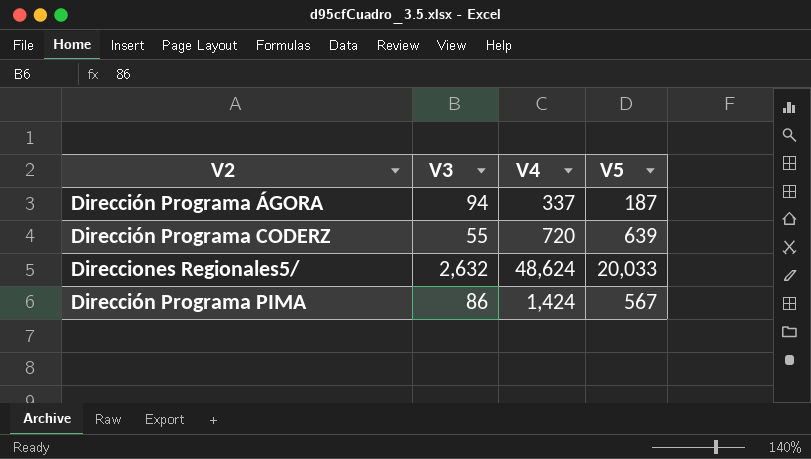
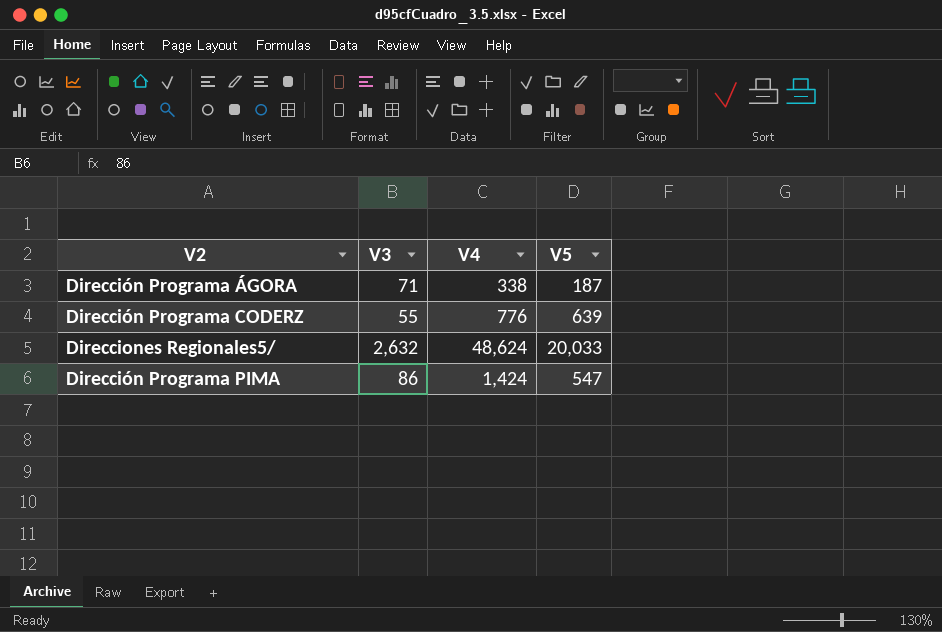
Dirección Programa ÁGORA | V3: 94 -> 71
Dirección Programa ÁGORA | V4: 337 -> 338
Dirección Programa CODERZ | V4: 720 -> 776
Dirección Programa PIMA | V5: 567 -> 547

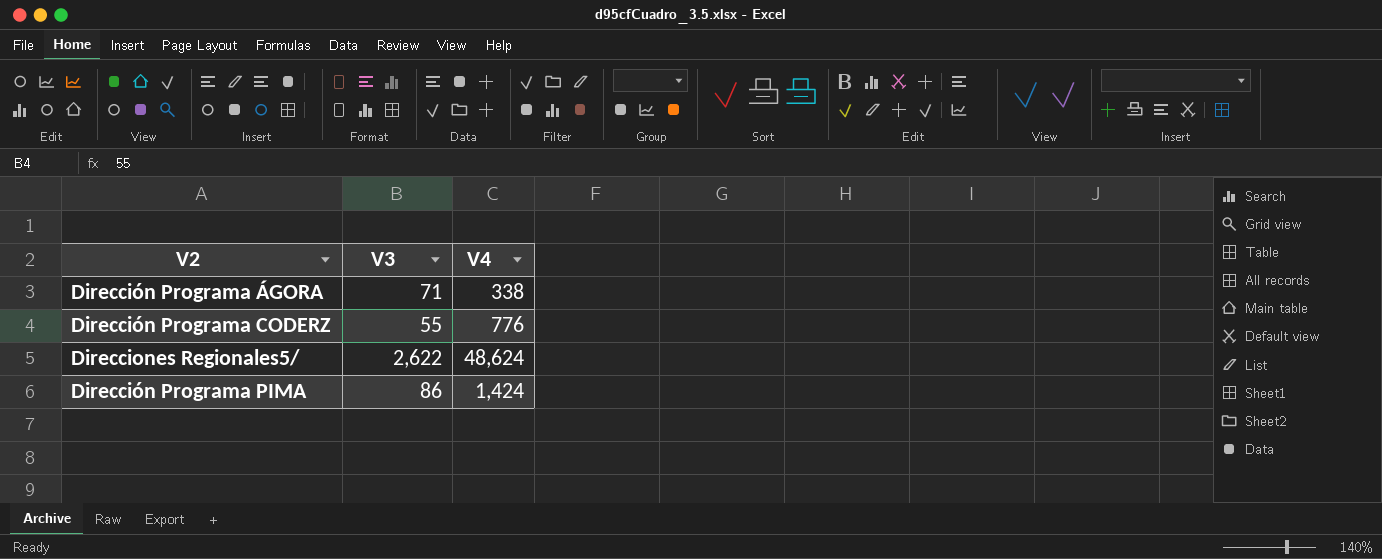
column V5 | position: 4 -> none
Direcciones Regionales5/ | V3: 2,632 -> 2,622

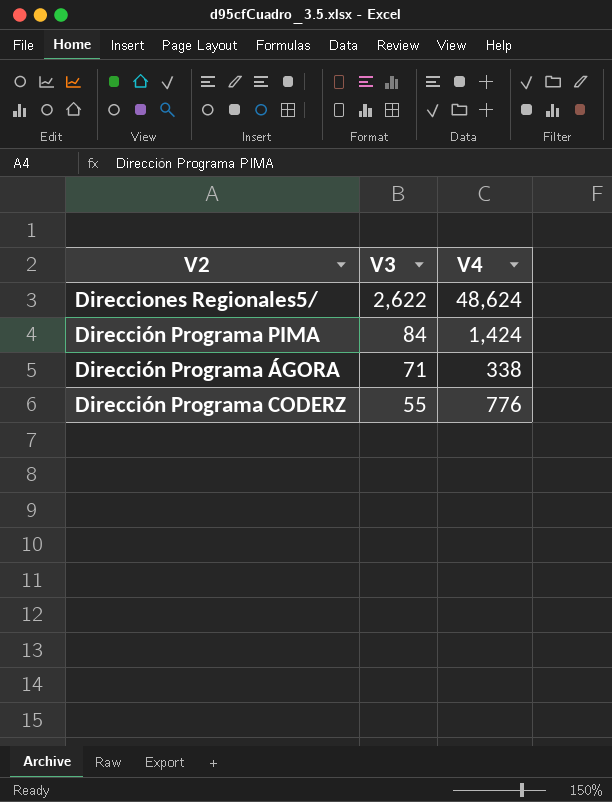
row order: none -> V3 descending
Dirección Programa PIMA | V3: 86 -> 84

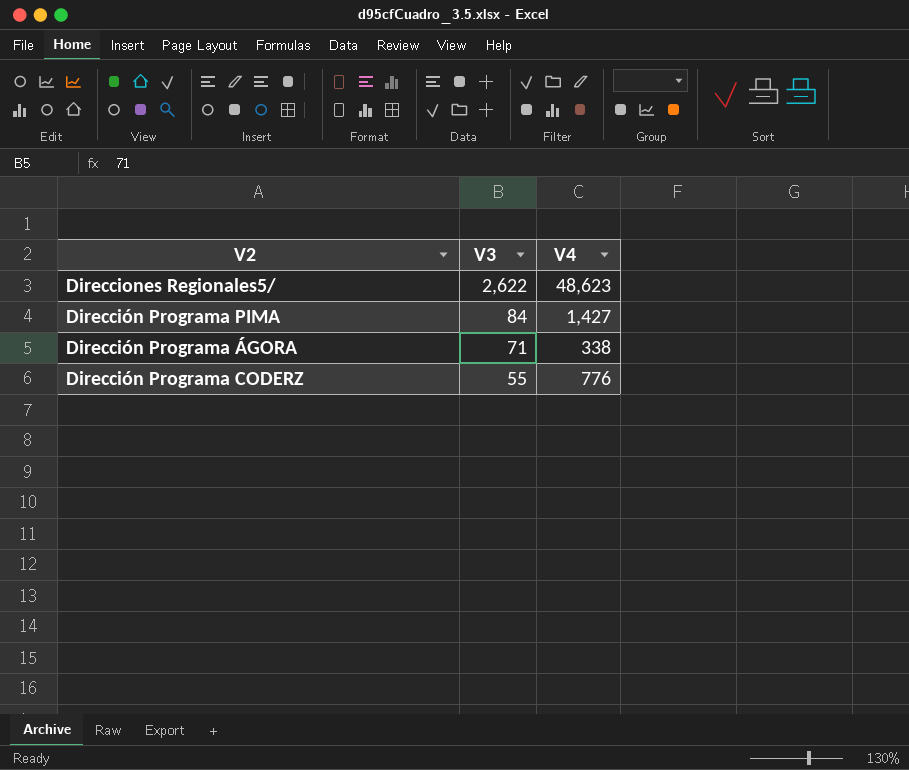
Direcciones Regionales5/ | V4: 48,624 -> 48,623
Dirección Programa PIMA | V4: 1,424 -> 1,427

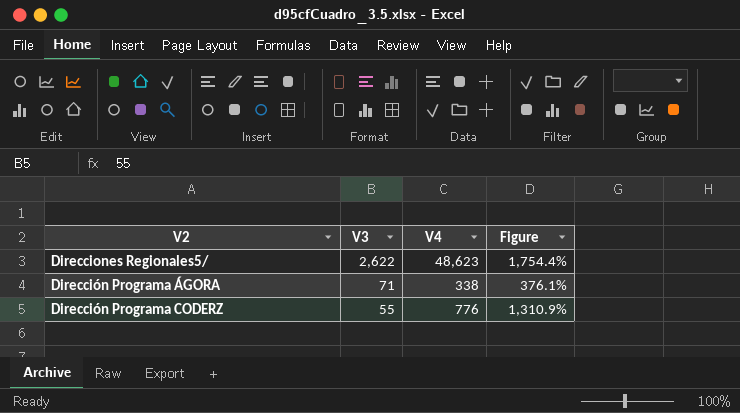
column Figure | formula: none -> ([V4] - [V3]) / [V3]
row Dirección Programa PIMA: 84 | 1,427 -> none

